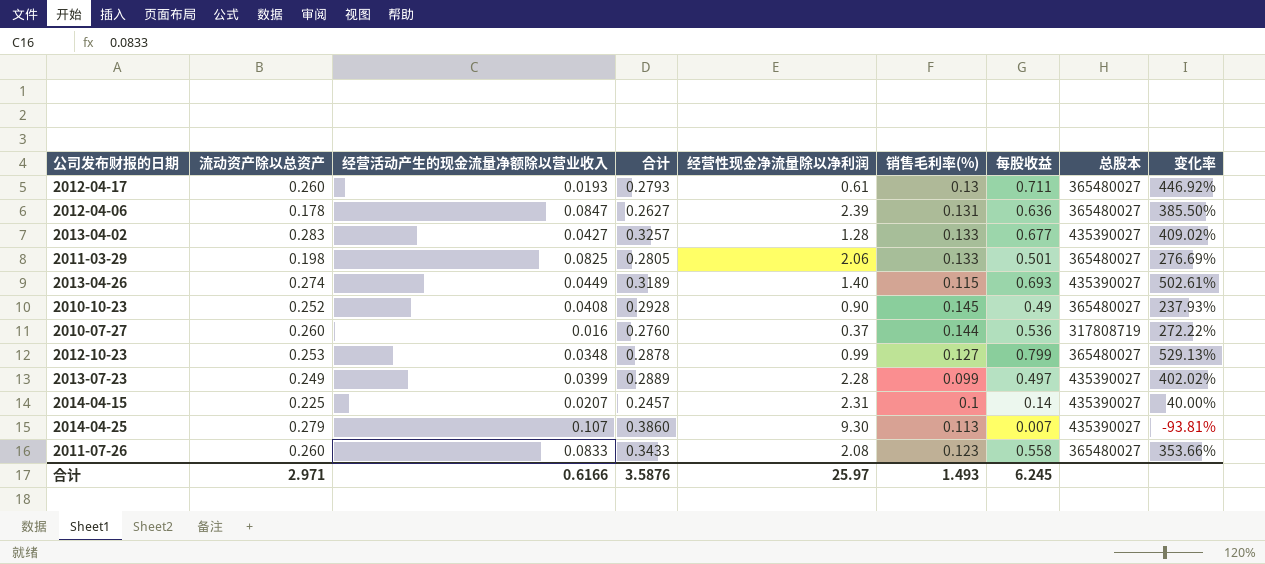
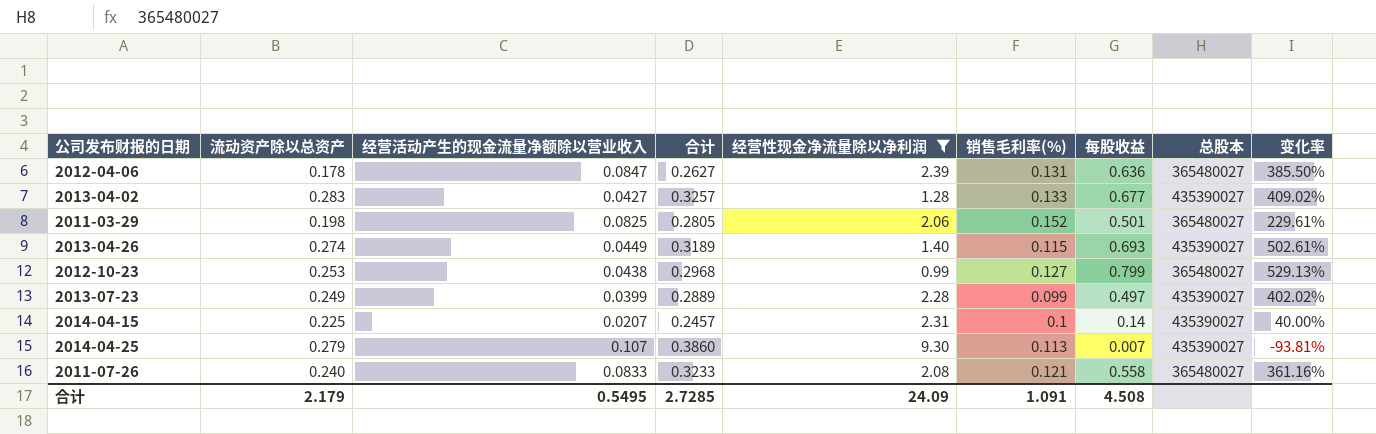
filter: none -> 经营性现金净流量除以净利润 >= 0.99
2011-03-29 | 销售毛利率(%): 0.133 -> 0.152
2011-03-29 | 变化率: 276.69% -> 229.61%
2012-10-23 | 经营活动产生的现金流量净额除以营业收入: 0.0348 -> 0.0438
2012-10-23 | 合计: 0.2878 -> 0.2968
2011-07-26 | 流动资产除以总资产: 0.260 -> 0.240
2011-07-26 | 合计: 0.3433 -> 0.3233
2011-07-26 | 销售毛利率(%): 0.123 -> 0.121
2011-07-26 | 变化率: 353.66% -> 361.16%
合计 | 流动资产除以总资产: 2.971 -> 2.179
合计 | 经营活动产生的现金流量净额除以营业收入: 0.6166 -> 0.5495
合计 | 合计: 3.5876 -> 2.7285
合计 | 经营性现金净流量除以净利润: 25.97 -> 24.09
合计 | 销售毛利率(%): 1.493 -> 1.091
合计 | 每股收益: 6.245 -> 4.508

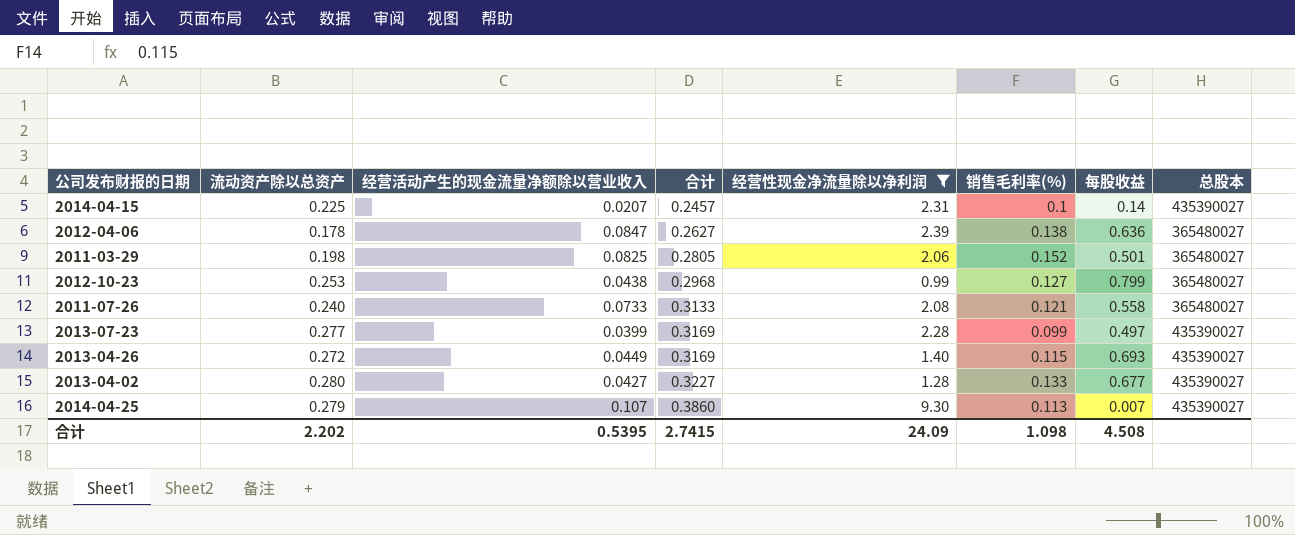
row order: none -> 合计 ascending
column 变化率 | formula: ([每股收益] - [销售毛利率(%)]) / [销售毛利率(%)] -> none
2012-04-06 | 销售毛利率(%): 0.131 -> 0.138
2011-07-26 | 经营活动产生的现金流量净额除以营业收入: 0.0833 -> 0.0733
2011-07-26 | 合计: 0.3233 -> 0.3133
2013-07-23 | 流动资产除以总资产: 0.249 -> 0.277
2013-07-23 | 合计: 0.2889 -> 0.3169
2013-04-26 | 流动资产除以总资产: 0.274 -> 0.272
2013-04-26 | 合计: 0.3189 -> 0.3169
2013-04-02 | 流动资产除以总资产: 0.283 -> 0.280
2013-04-02 | 合计: 0.3257 -> 0.3227
合计 | 流动资产除以总资产: 2.179 -> 2.202
合计 | 经营活动产生的现金流量净额除以营业收入: 0.5495 -> 0.5395
合计 | 合计: 2.7285 -> 2.7415
合计 | 销售毛利率(%): 1.091 -> 1.098

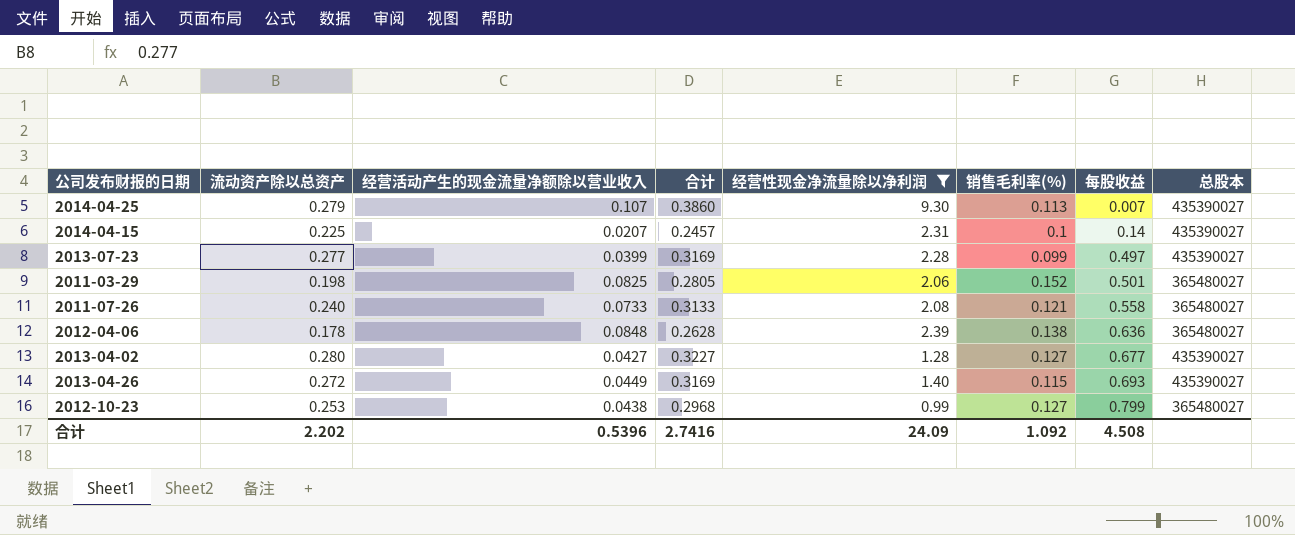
row order: 合计 ascending -> 每股收益 ascending
2012-04-06 | 经营活动产生的现金流量净额除以营业收入: 0.0847 -> 0.0848
2012-04-06 | 合计: 0.2627 -> 0.2628
2013-04-02 | 销售毛利率(%): 0.133 -> 0.127
合计 | 经营活动产生的现金流量净额除以营业收入: 0.5395 -> 0.5396
合计 | 合计: 2.7415 -> 2.7416
合计 | 销售毛利率(%): 1.098 -> 1.092

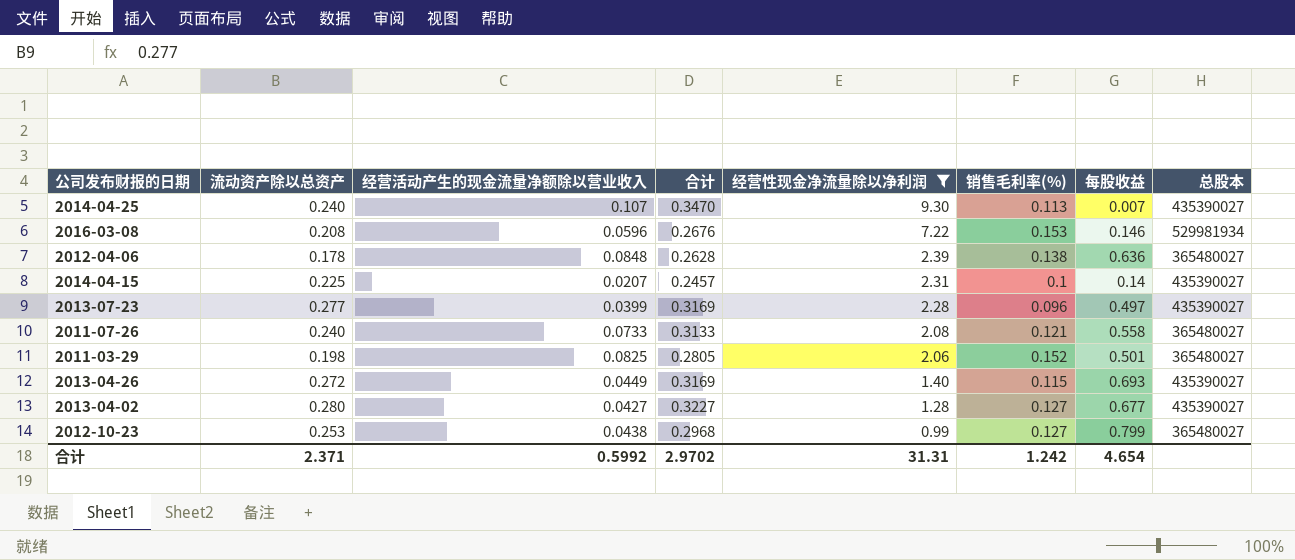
row order: 每股收益 ascending -> 经营性现金净流量除以净利润 descending
2014-04-25 | 流动资产除以总资产: 0.279 -> 0.240
2014-04-25 | 合计: 0.3860 -> 0.3470
row 2016-03-08: none -> 0.208 | 0.0596 | 0.2676 | 7.22 | 0.153 | 0.146 | 529981934
2013-07-23 | 销售毛利率(%): 0.099 -> 0.096
合计 | 流动资产除以总资产: 2.202 -> 2.371
合计 | 经营活动产生的现金流量净额除以营业收入: 0.5396 -> 0.5992
合计 | 合计: 2.7416 -> 2.9702
合计 | 经营性现金净流量除以净利润: 24.09 -> 31.31
合计 | 销售毛利率(%): 1.092 -> 1.242
合计 | 每股收益: 4.508 -> 4.654

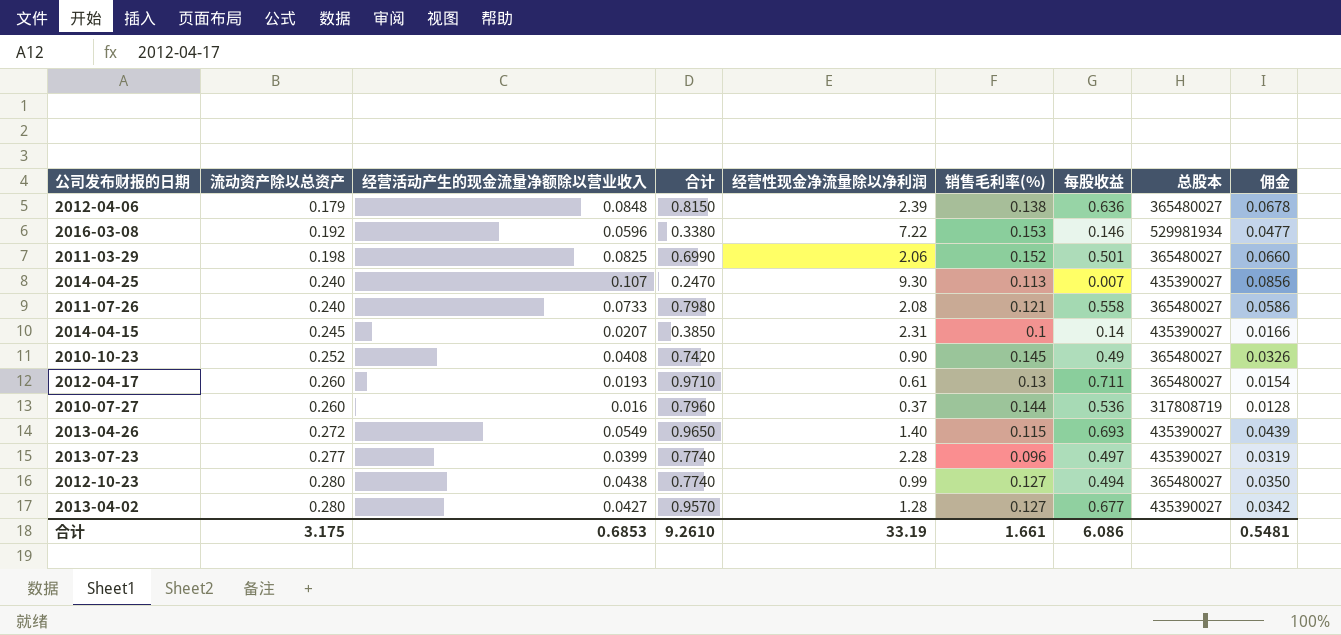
filter: 经营性现金净流量除以净利润 >= 0.99 -> none
row order: 经营性现金净流量除以净利润 descending -> 流动资产除以总资产 ascending
column 合计 | formula: [流动资产除以总资产] + [经营活动产生的现金流量净额除以营业收入] -> [流动资产除以总资产] + [每股收益]
column 佣金 | formula: none -> [经营活动产生的现金流量净额除以营业收入] * 0.8
2012-04-06 | 流动资产除以总资产: 0.178 -> 0.179
2016-03-08 | 流动资产除以总资产: 0.208 -> 0.192
2014-04-15 | 流动资产除以总资产: 0.225 -> 0.245
2013-04-26 | 经营活动产生的现金流量净额除以营业收入: 0.0449 -> 0.0549
2012-10-23 | 流动资产除以总资产: 0.253 -> 0.280
2012-10-23 | 每股收益: 0.799 -> 0.494
合计 | 流动资产除以总资产: 2.371 -> 3.175
合计 | 经营活动产生的现金流量净额除以营业收入: 0.5992 -> 0.6853
合计 | 合计: 2.9702 -> 9.2610
合计 | 经营性现金净流量除以净利润: 31.31 -> 33.19
合计 | 销售毛利率(%): 1.242 -> 1.661
合计 | 每股收益: 4.654 -> 6.086

